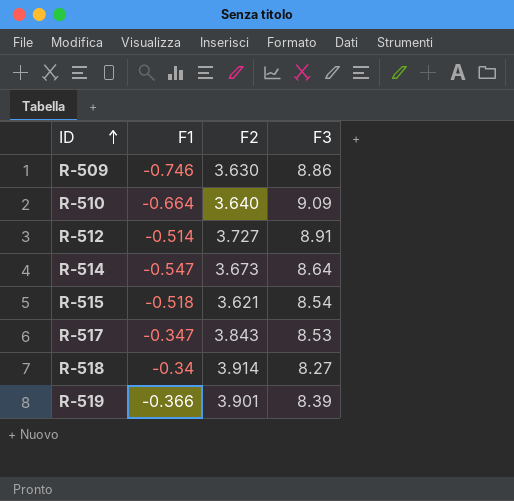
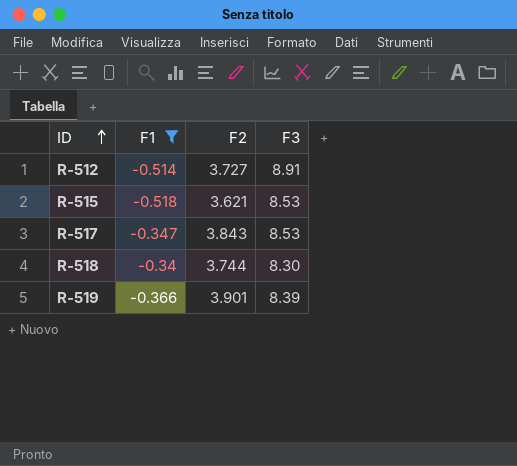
filter: none -> F1 >= -0.518
R-515 | F3: 8.54 -> 8.53
R-518 | F2: 3.914 -> 3.744
R-518 | F3: 8.27 -> 8.30

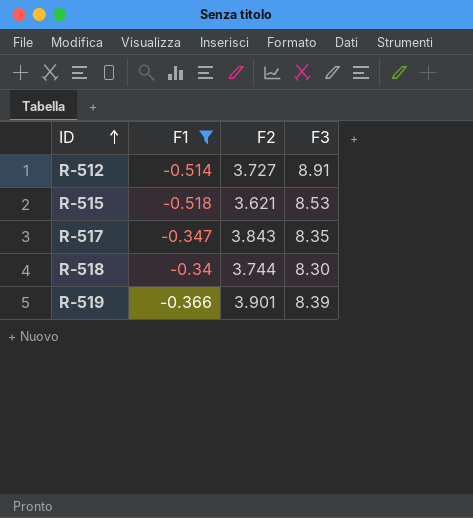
R-517 | F3: 8.53 -> 8.35

